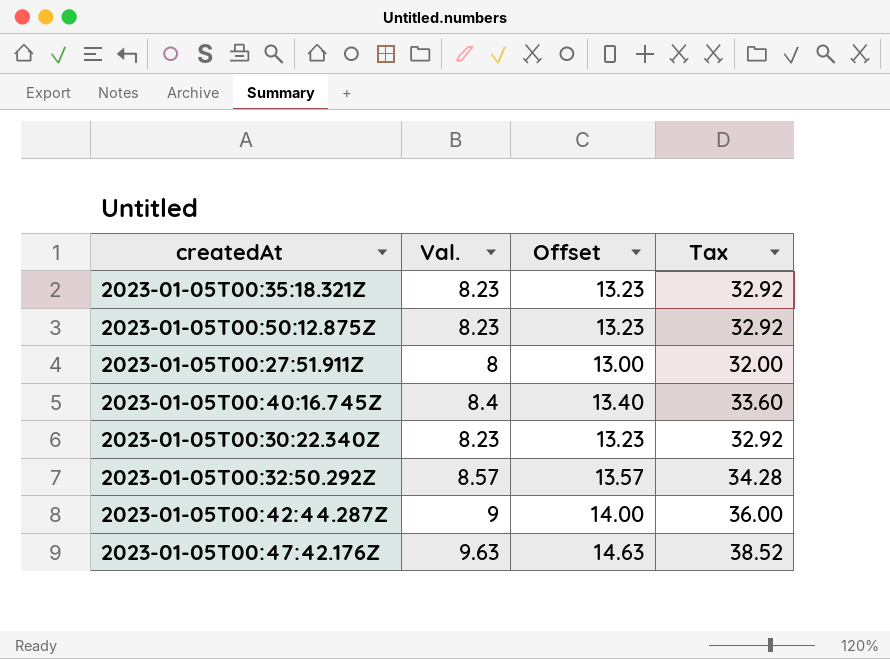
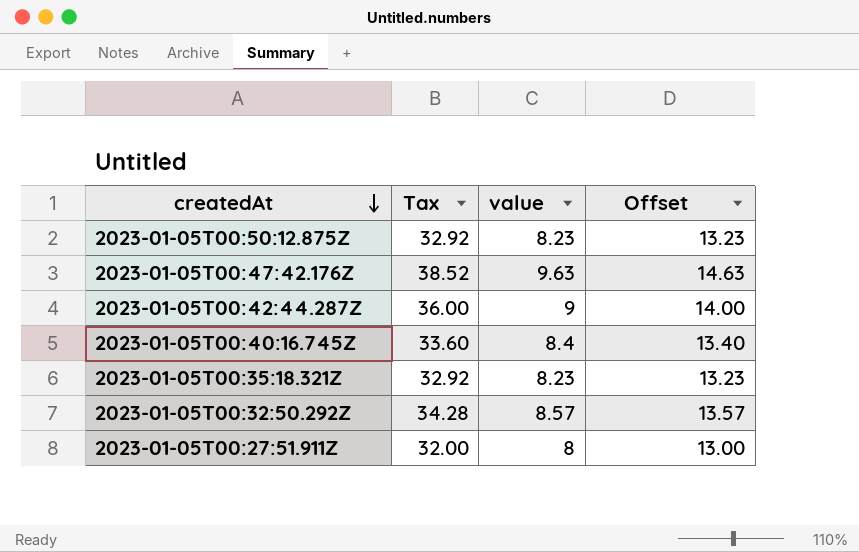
row order: none -> createdAt descending
column Tax | position: 4 -> 2
column name: Val. -> value
row 2023-01-05T00:30:22.340Z: 8.23 | 13.23 | 32.92 -> none

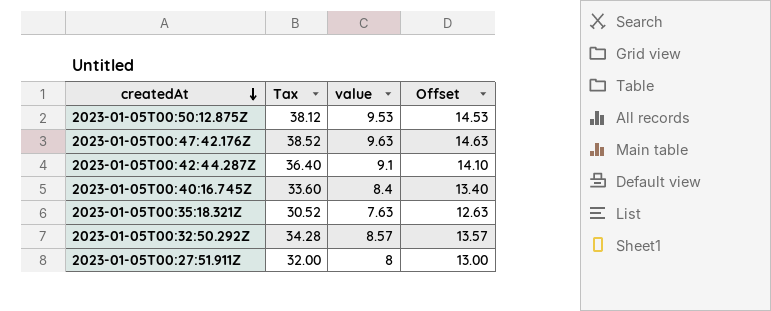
2023-01-05T00:50:12.875Z | Tax: 32.92 -> 38.12
2023-01-05T00:50:12.875Z | value: 8.23 -> 9.53
2023-01-05T00:50:12.875Z | Offset: 13.23 -> 14.53
2023-01-05T00:42:44.287Z | Tax: 36.00 -> 36.40
2023-01-05T00:42:44.287Z | value: 9 -> 9.1
2023-01-05T00:42:44.287Z | Offset: 14.00 -> 14.10
2023-01-05T00:35:18.321Z | Tax: 32.92 -> 30.52
2023-01-05T00:35:18.321Z | value: 8.23 -> 7.63
2023-01-05T00:35:18.321Z | Offset: 13.23 -> 12.63

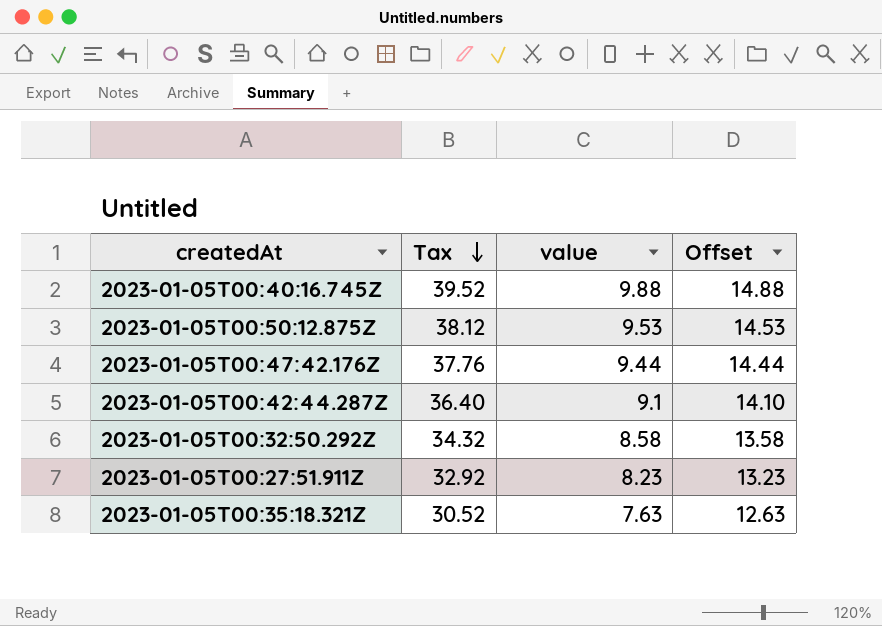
row order: createdAt descending -> Tax descending
2023-01-05T00:40:16.745Z | Tax: 33.60 -> 39.52
2023-01-05T00:40:16.745Z | value: 8.4 -> 9.88
2023-01-05T00:40:16.745Z | Offset: 13.40 -> 14.88
2023-01-05T00:47:42.176Z | Tax: 38.52 -> 37.76
2023-01-05T00:47:42.176Z | value: 9.63 -> 9.44
2023-01-05T00:47:42.176Z | Offset: 14.63 -> 14.44
2023-01-05T00:32:50.292Z | Tax: 34.28 -> 34.32
2023-01-05T00:32:50.292Z | value: 8.57 -> 8.58
2023-01-05T00:32:50.292Z | Offset: 13.57 -> 13.58
2023-01-05T00:27:51.911Z | Tax: 32.00 -> 32.92
2023-01-05T00:27:51.911Z | value: 8 -> 8.23
2023-01-05T00:27:51.911Z | Offset: 13.00 -> 13.23

